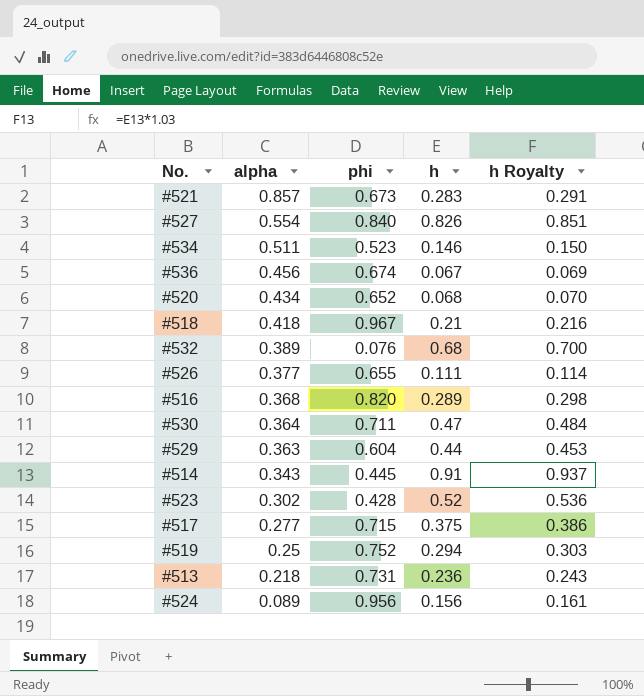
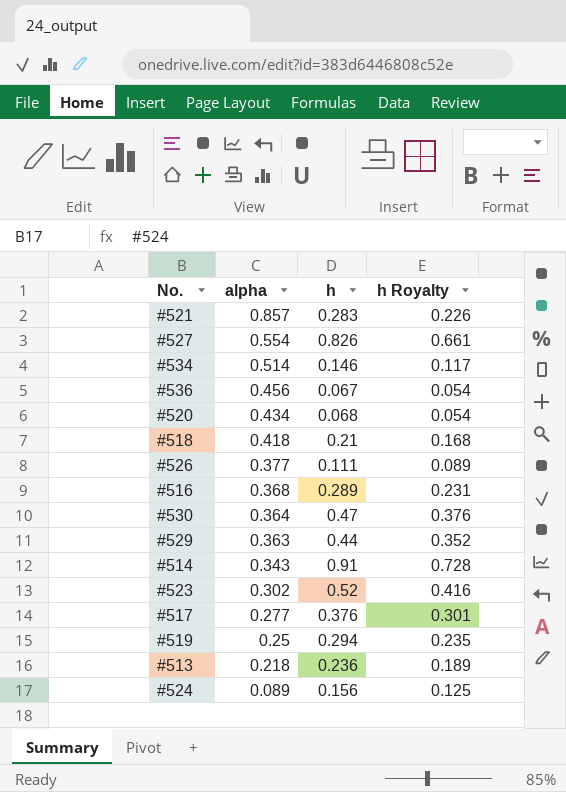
column phi | position: 3 -> none
column h Royalty | formula: [h] * 1.03 -> [h] * 0.8
row #532: 0.389 | 0.076 | 0.68 | 0.700 -> none
#534 | alpha: 0.511 -> 0.514
#517 | h: 0.375 -> 0.376

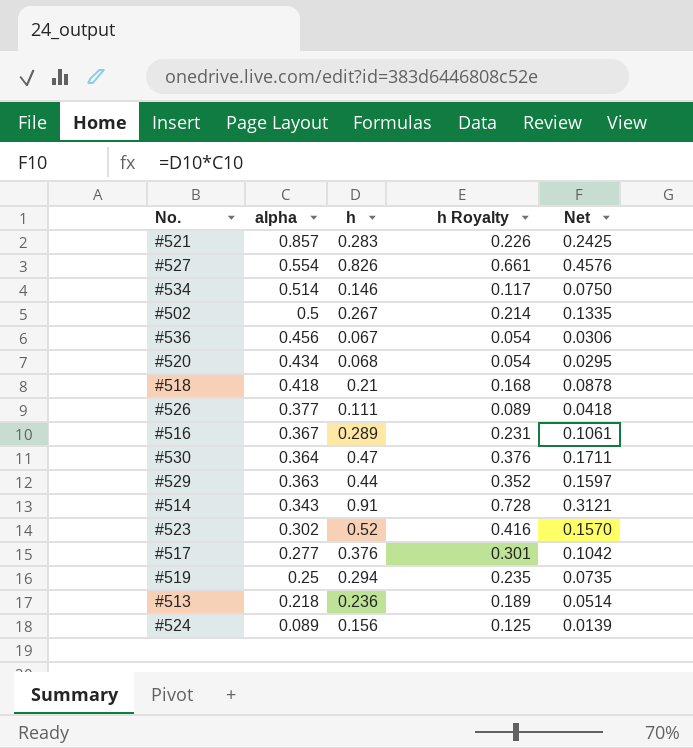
column Net | formula: none -> [alpha] * [h]
row #502: none -> 0.5 | 0.267 | 0.214 | 0.1335
#516 | alpha: 0.368 -> 0.367

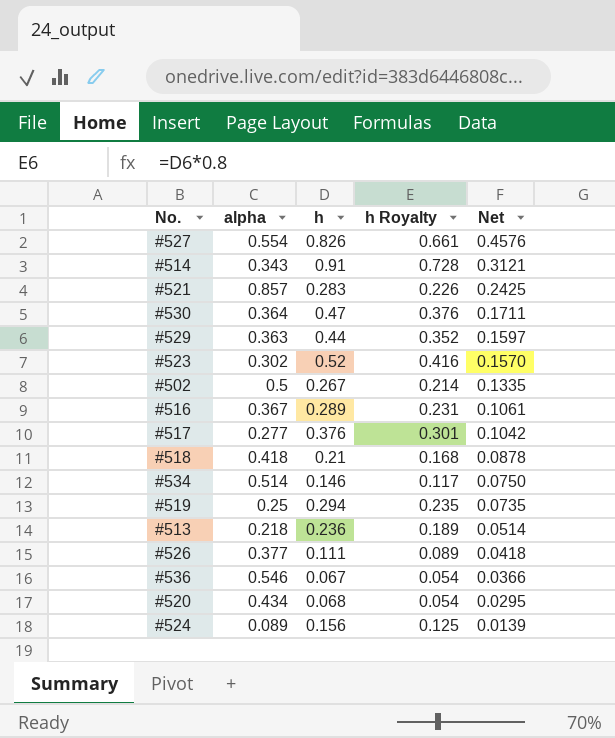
row order: alpha descending -> Net descending
#536 | alpha: 0.456 -> 0.546
#536 | Net: 0.0306 -> 0.0366

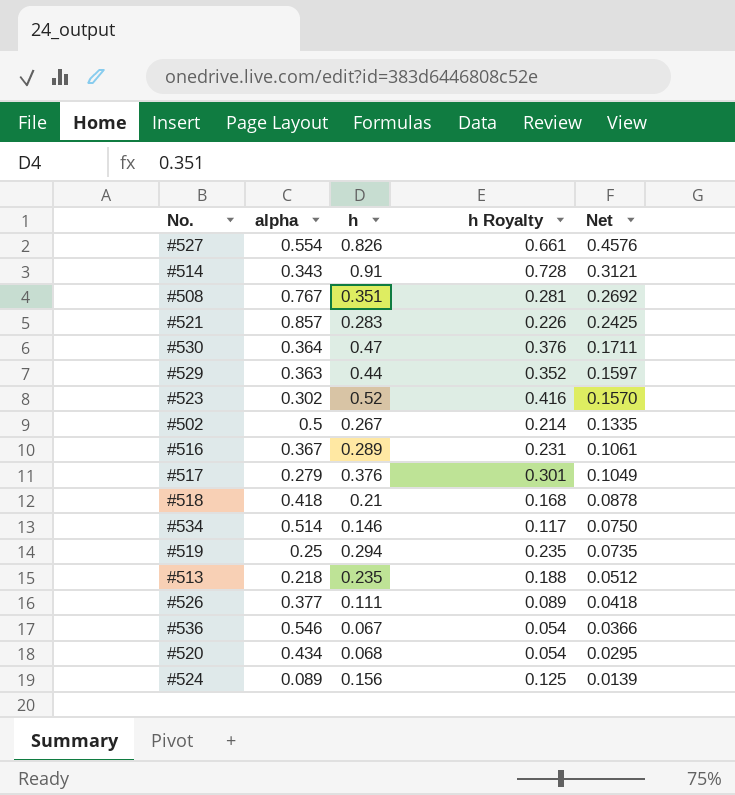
row #508: none -> 0.767 | 0.351 | 0.281 | 0.2692
#517 | alpha: 0.277 -> 0.279
#517 | Net: 0.1042 -> 0.1049
#513 | h: 0.236 -> 0.235
#513 | h Royalty: 0.189 -> 0.188
#513 | Net: 0.0514 -> 0.0512

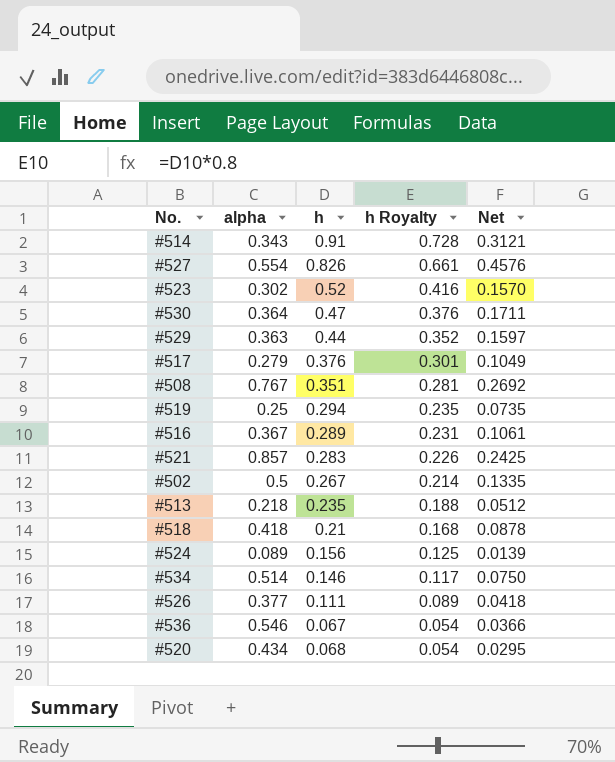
row order: Net descending -> h Royalty descending

